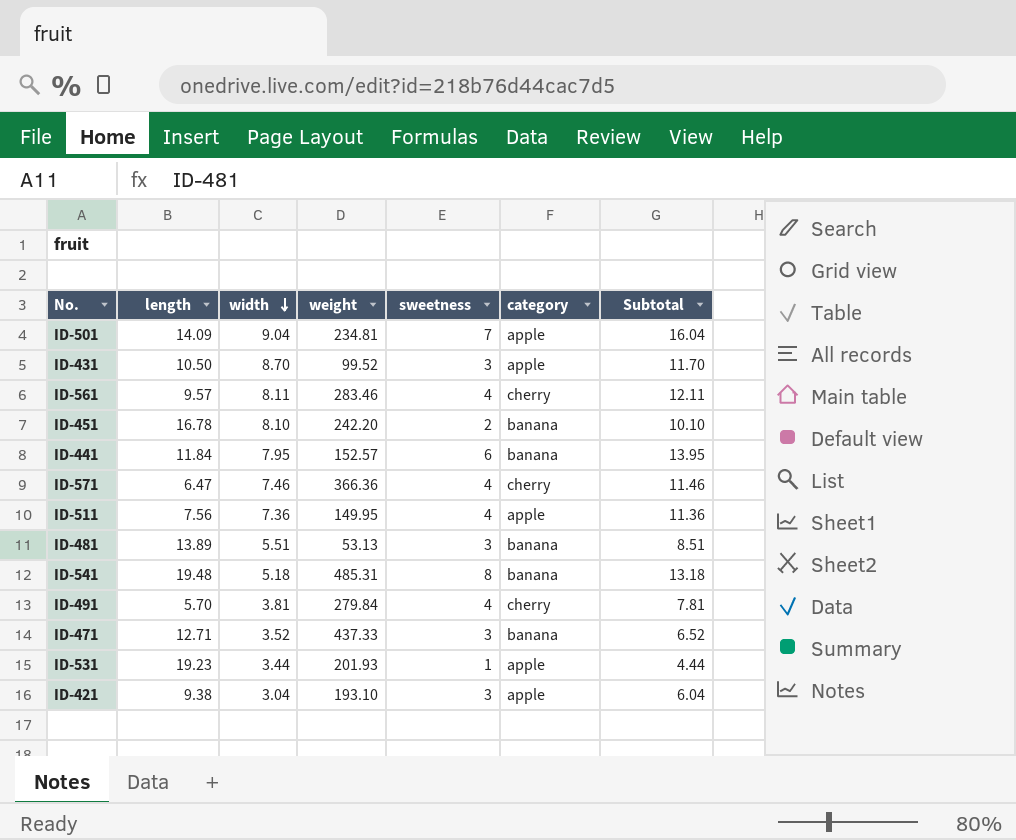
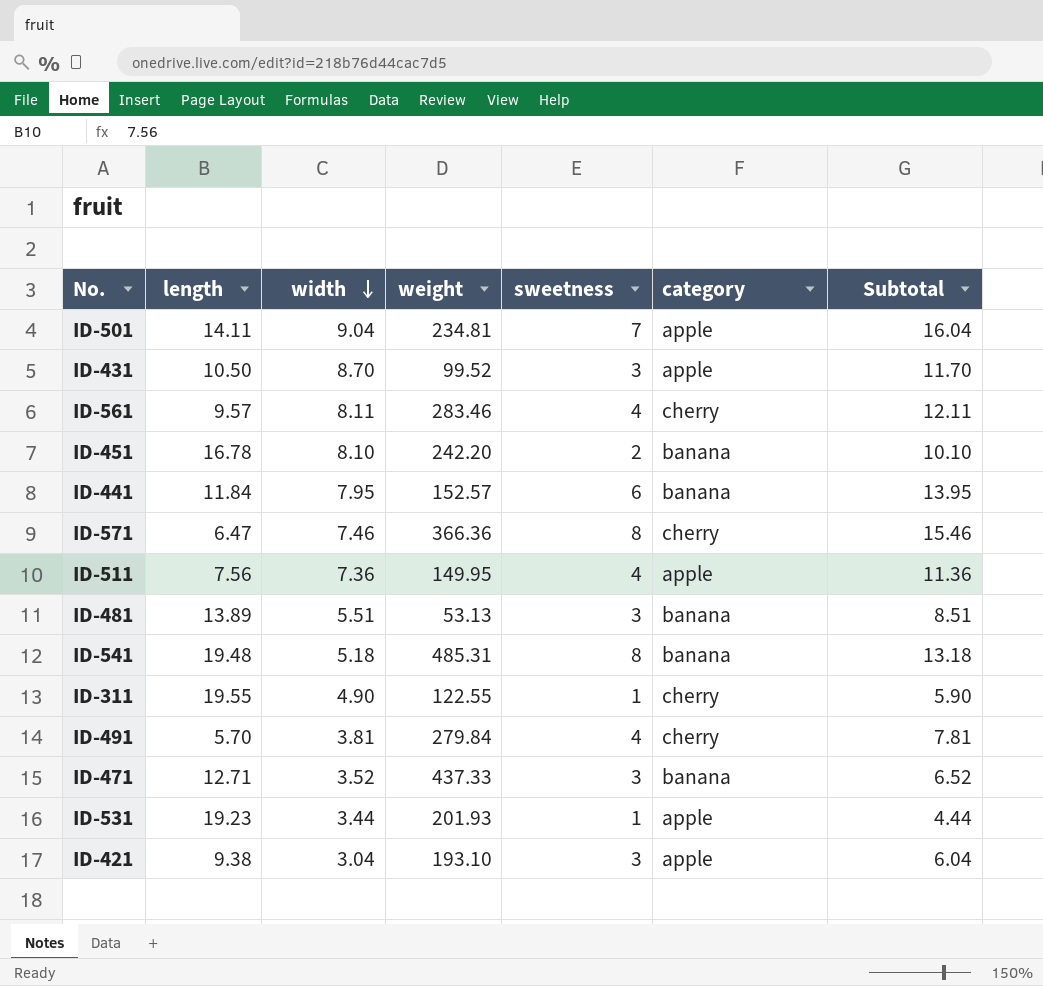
ID-501 | length: 14.09 -> 14.11
ID-571 | sweetness: 4 -> 8
ID-571 | Subtotal: 11.46 -> 15.46
row ID-311: none -> 19.55 | 4.90 | 122.55 | 1 | cherry | 5.90

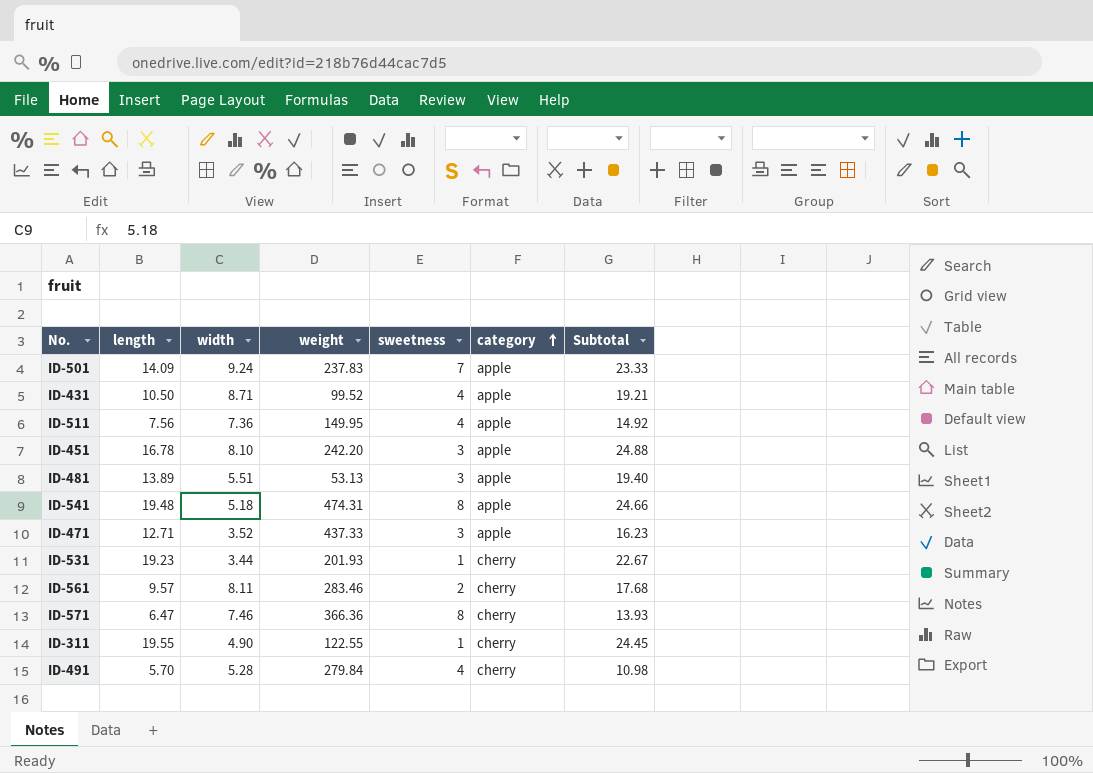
row order: width descending -> category ascending
column Subtotal | formula: [width] + [sweetness] -> [length] + [width]
row ID-441: 11.84 | 7.95 | 152.57 | 6 | banana | 13.95 -> none
row ID-421: 9.38 | 3.04 | 193.10 | 3 | apple | 6.04 -> none
ID-501 | length: 14.11 -> 14.09
ID-501 | width: 9.04 -> 9.24
ID-501 | weight: 234.81 -> 237.83
ID-431 | width: 8.70 -> 8.71
ID-431 | sweetness: 3 -> 4
ID-451 | sweetness: 2 -> 3
ID-451 | category: banana -> apple
ID-481 | category: banana -> apple
ID-541 | weight: 485.31 -> 474.31
ID-541 | category: banana -> apple
ID-471 | category: banana -> apple
ID-531 | category: apple -> cherry
ID-561 | sweetness: 4 -> 2
ID-491 | width: 3.81 -> 5.28

